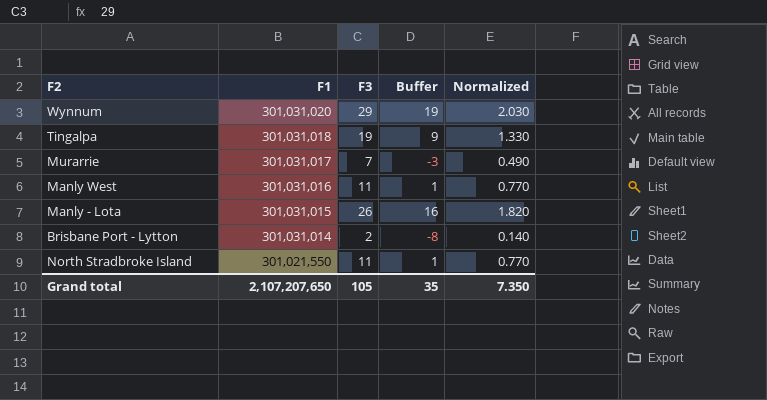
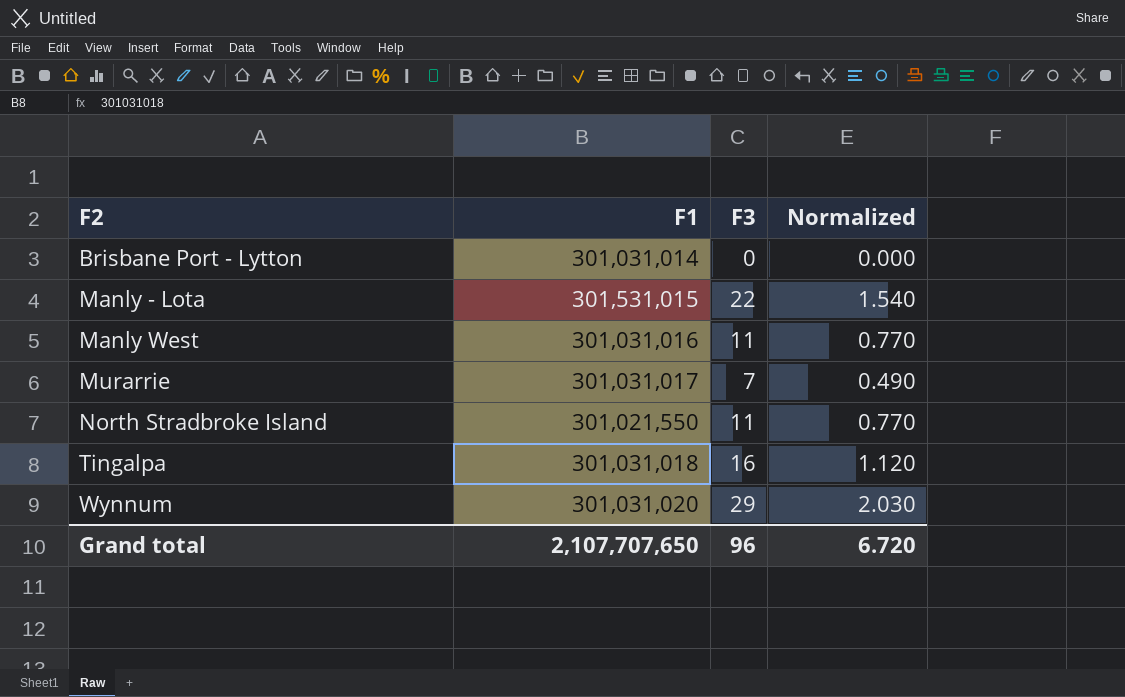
row order: F1 descending -> F2 ascending
column Buffer | formula: [F3] - 10 -> none
Brisbane Port - Lytton | F3: 2 -> 0
Brisbane Port - Lytton | Normalized: 0.140 -> 0.000
Manly - Lota | F1: 301,031,015 -> 301,531,015
Manly - Lota | F3: 26 -> 22
Manly - Lota | Normalized: 1.820 -> 1.540
Tingalpa | F3: 19 -> 16
Tingalpa | Normalized: 1.330 -> 1.120
Grand total | F1: 2,107,207,650 -> 2,107,707,650
Grand total | F3: 105 -> 96
Grand total | Normalized: 7.350 -> 6.720

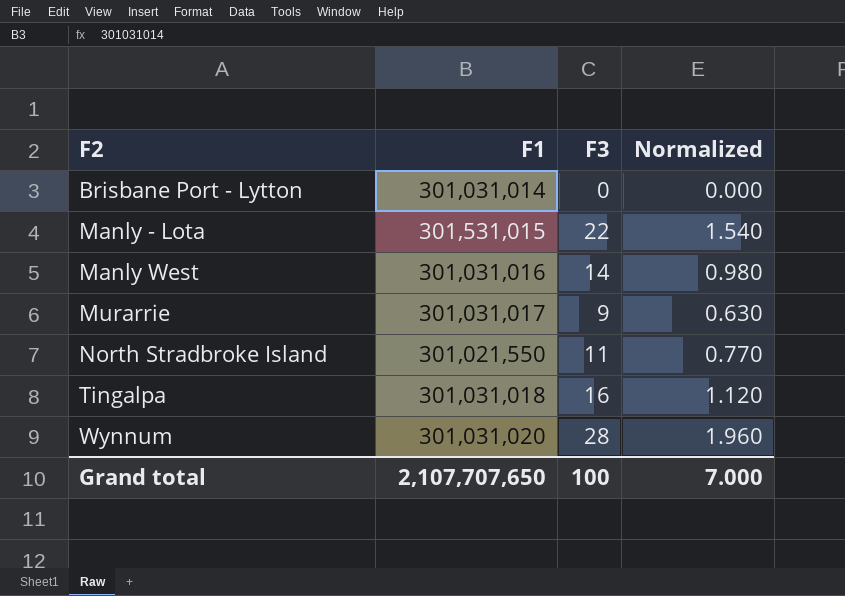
Manly West | F3: 11 -> 14
Manly West | Normalized: 0.770 -> 0.980
Murarrie | F3: 7 -> 9
Murarrie | Normalized: 0.490 -> 0.630
Wynnum | F3: 29 -> 28
Wynnum | Normalized: 2.030 -> 1.960
Grand total | F3: 96 -> 100
Grand total | Normalized: 6.720 -> 7.000

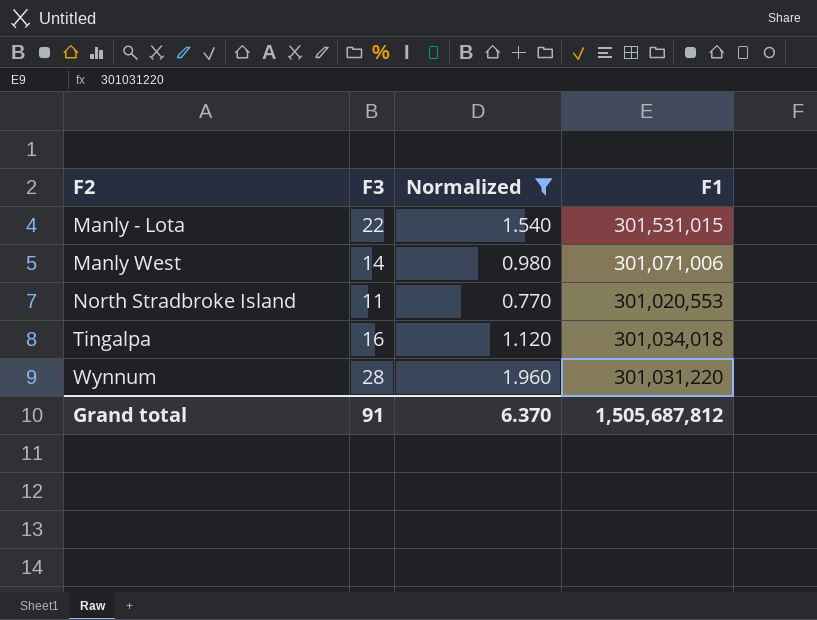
filter: none -> Normalized >= 0.770
column F1 | position: 2 -> 4
Manly West | F1: 301,031,016 -> 301,071,006
North Stradbroke Island | F1: 301,021,550 -> 301,020,553
Tingalpa | F1: 301,031,018 -> 301,034,018
Wynnum | F1: 301,031,020 -> 301,031,220
Grand total | F3: 100 -> 91
Grand total | Normalized: 7.000 -> 6.370
Grand total | F1: 2,107,707,650 -> 1,505,687,812

